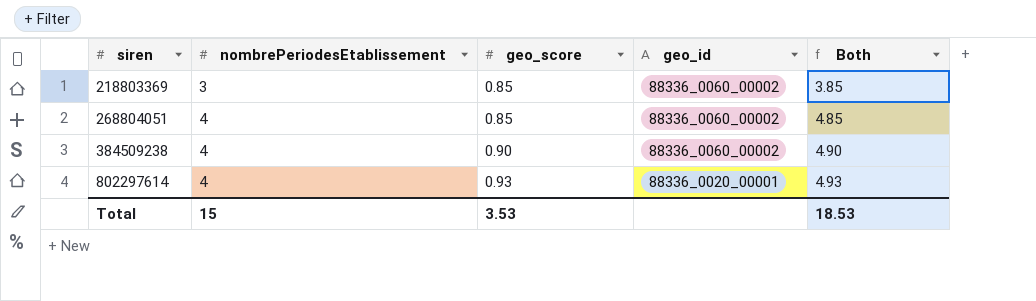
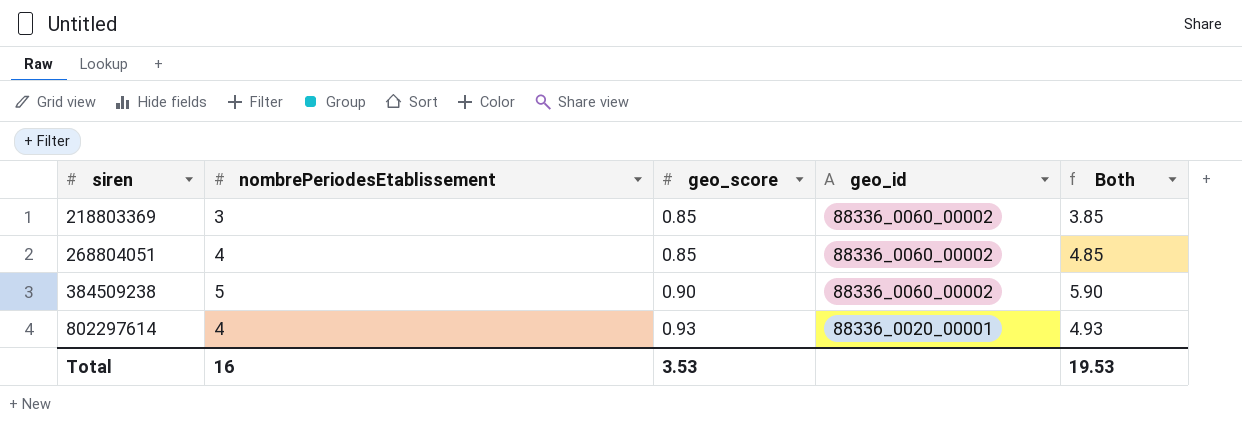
384509238 | nombrePeriodesEtablissement: 4 -> 5
384509238 | Both: 4.90 -> 5.90
Total | nombrePeriodesEtablissement: 15 -> 16
Total | Both: 18.53 -> 19.53

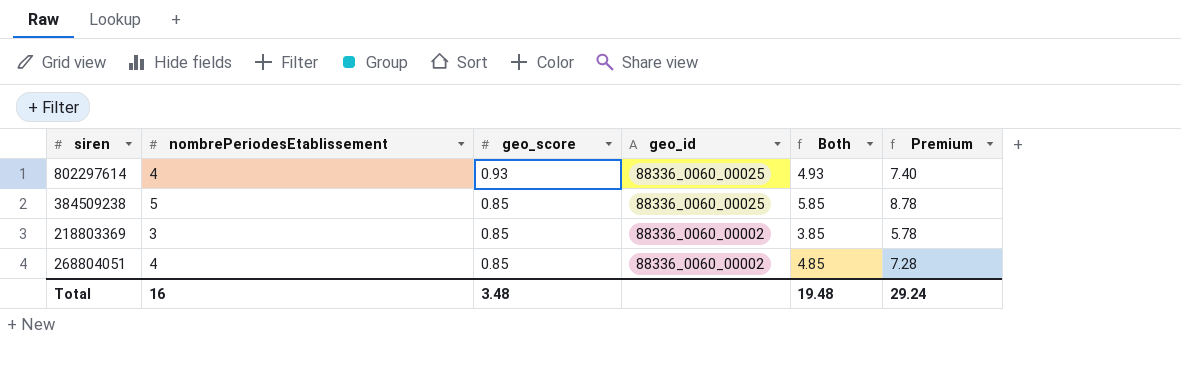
row order: siren ascending -> geo_score descending
column Premium | formula: none -> [Both] * 1.5
802297614 | geo_id: 88336_0020_00001 -> 88336_0060_00025
384509238 | geo_score: 0.90 -> 0.85
384509238 | geo_id: 88336_0060_00002 -> 88336_0060_00025
384509238 | Both: 5.90 -> 5.85
Total | geo_score: 3.53 -> 3.48
Total | Both: 19.53 -> 19.48

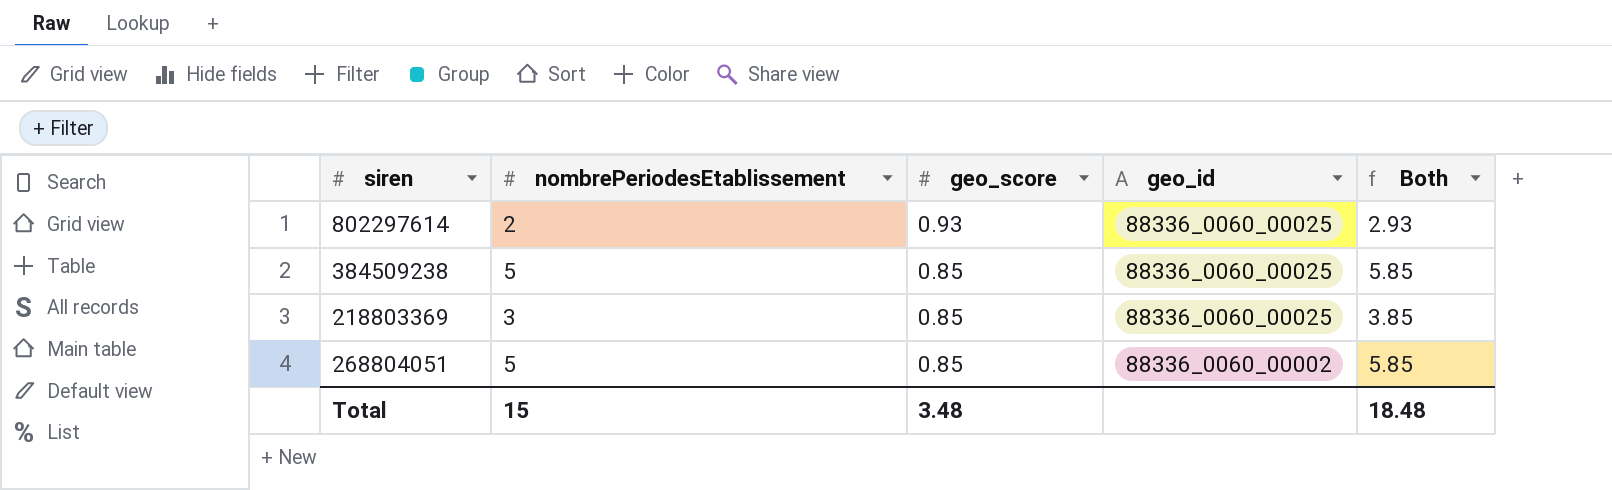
column Premium | formula: [Both] * 1.5 -> none
802297614 | nombrePeriodesEtablissement: 4 -> 2
802297614 | Both: 4.93 -> 2.93
218803369 | geo_id: 88336_0060_00002 -> 88336_0060_00025
268804051 | nombrePeriodesEtablissement: 4 -> 5
268804051 | Both: 4.85 -> 5.85
Total | nombrePeriodesEtablissement: 16 -> 15
Total | Both: 19.48 -> 18.48

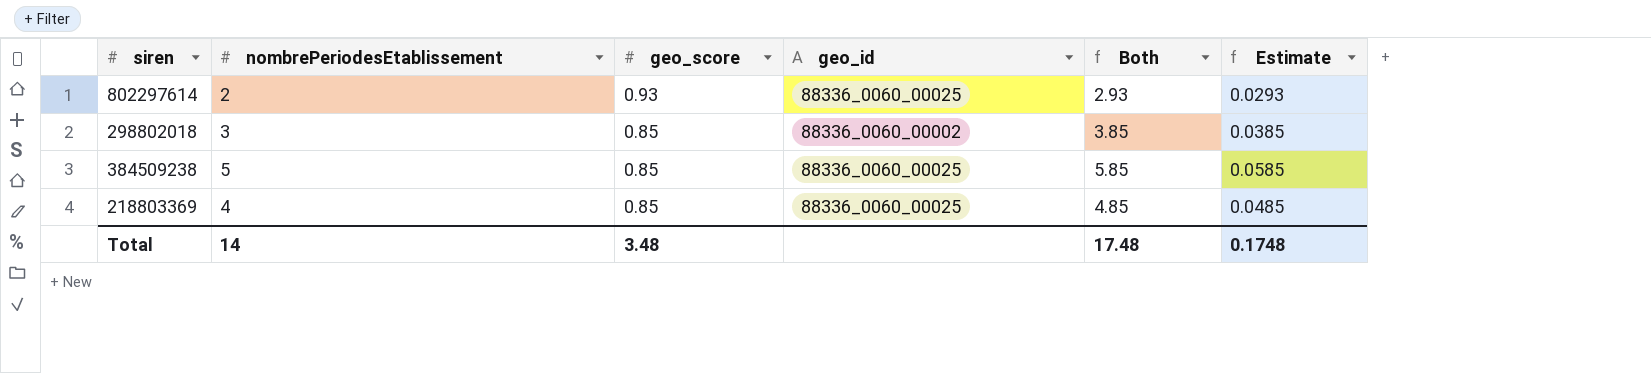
column Estimate | formula: none -> [Both] * 0.01
row 268804051: 5 | 0.85 | 88336_0060_00002 | 5.85 -> none
row 298802018: none -> 3 | 0.85 | 88336_0060_00002 | 3.85 | 0.0385
218803369 | nombrePeriodesEtablissement: 3 -> 4
218803369 | Both: 3.85 -> 4.85
Total | nombrePeriodesEtablissement: 15 -> 14
Total | Both: 18.48 -> 17.48

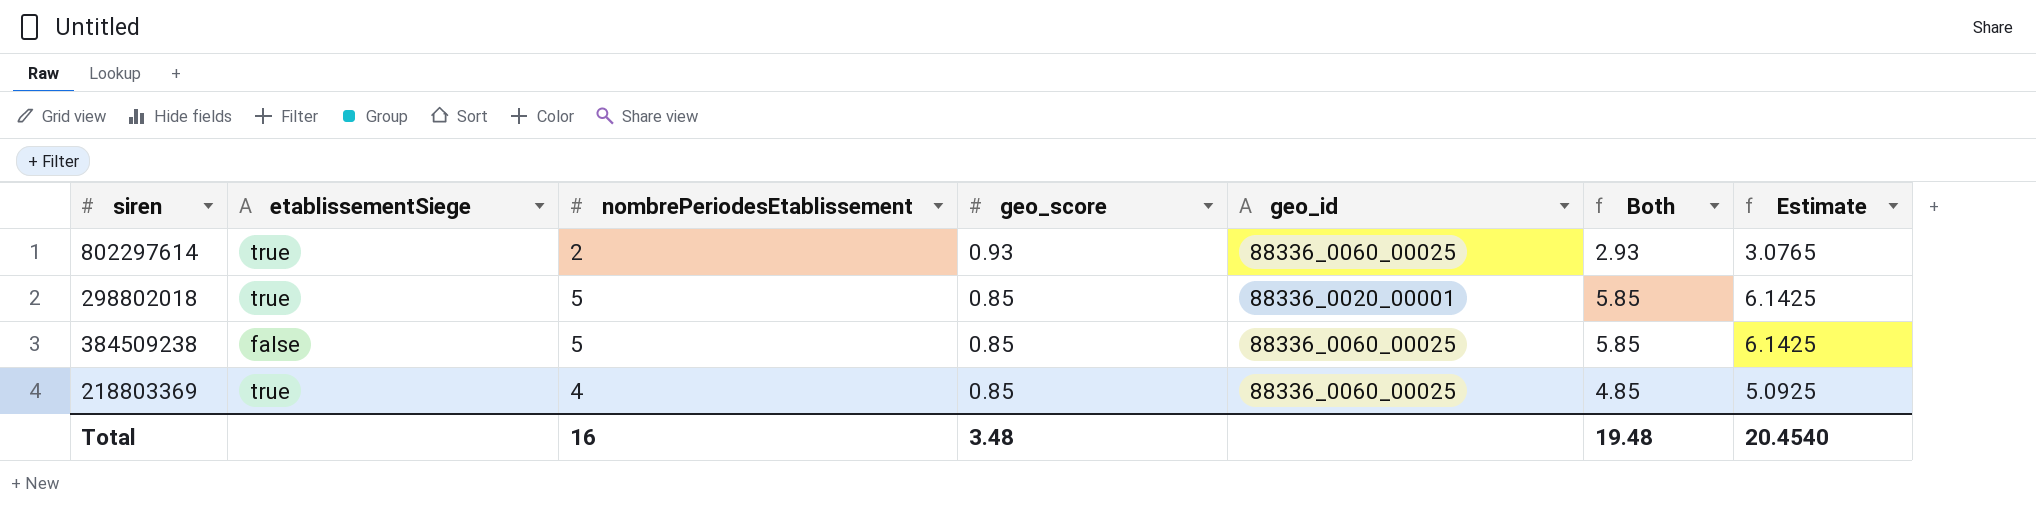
column etablissementSiege | position: none -> 2
column Estimate | formula: [Both] * 0.01 -> [Both] * 1.05
298802018 | nombrePeriodesEtablissement: 3 -> 5
298802018 | geo_id: 88336_0060_00002 -> 88336_0020_00001
298802018 | Both: 3.85 -> 5.85
Total | nombrePeriodesEtablissement: 14 -> 16
Total | Both: 17.48 -> 19.48
Total | Estimate: 0.1748 -> 20.4540

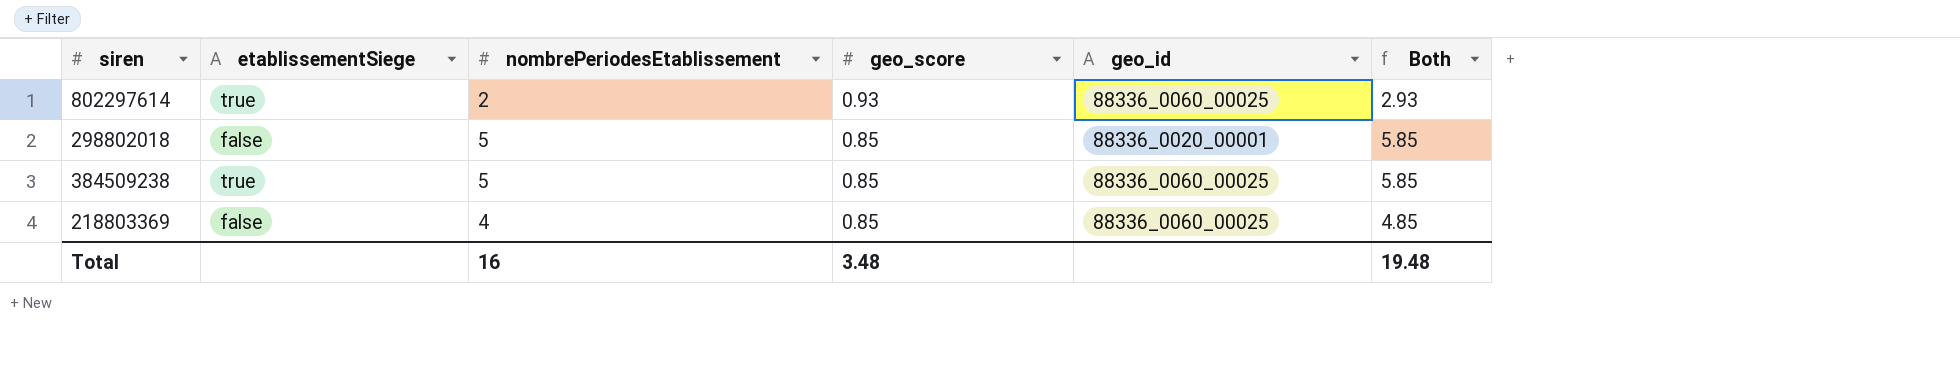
column Estimate | formula: [Both] * 1.05 -> none
298802018 | etablissementSiege: true -> false
384509238 | etablissementSiege: false -> true
218803369 | etablissementSiege: true -> false

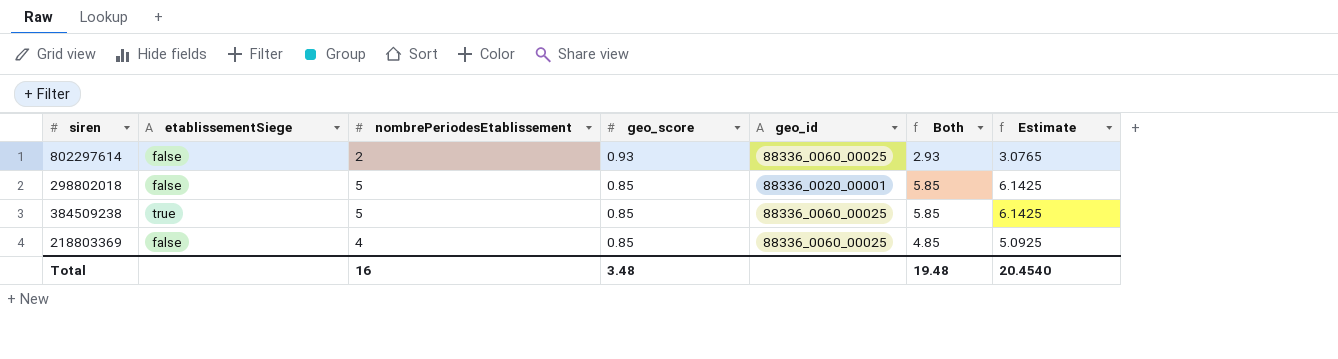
column Estimate | formula: none -> [Both] * 1.05
802297614 | etablissementSiege: true -> false

